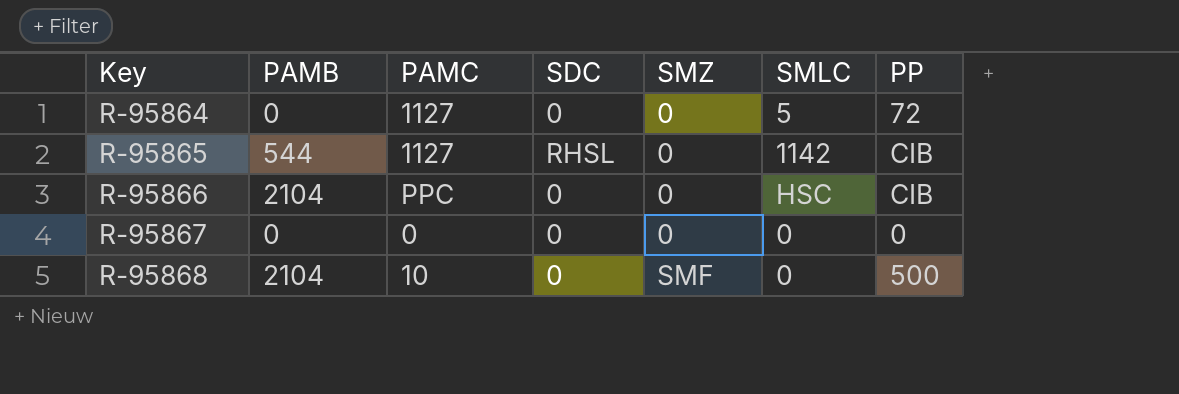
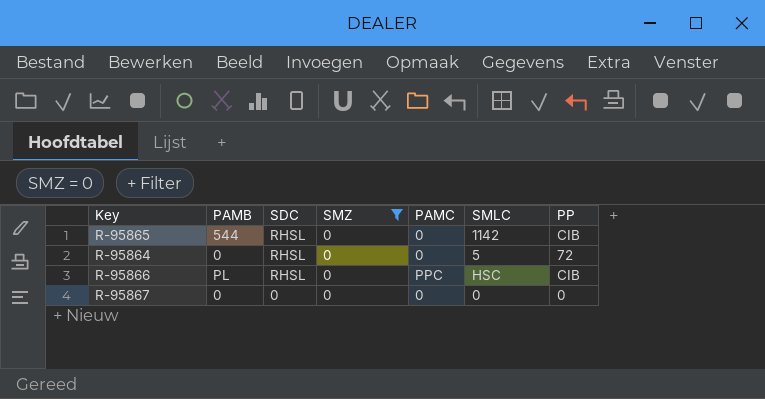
filter: none -> SMZ = 0
row order: Key ascending -> SDC descending
column PAMC | position: 3 -> 5
R-95865 | PAMC: 1127 -> 0
R-95864 | SDC: 0 -> RHSL
R-95864 | PAMC: 1127 -> 0
R-95866 | PAMB: 2104 -> PL
R-95866 | SDC: 0 -> RHSL

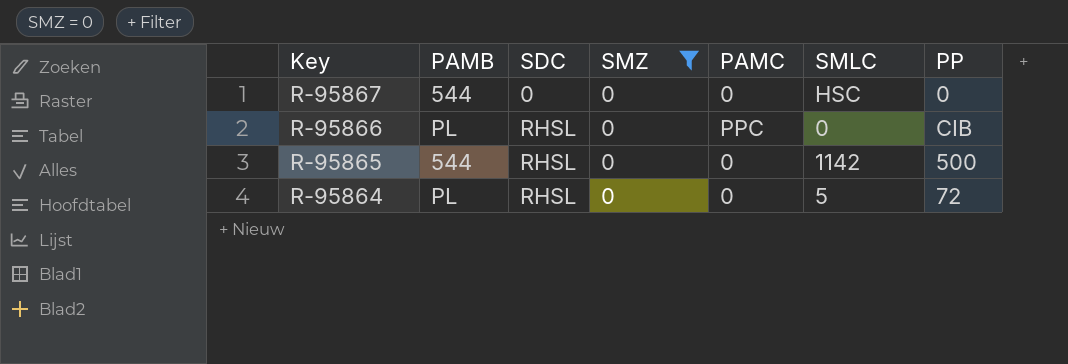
row order: SDC descending -> Key descending
R-95867 | PAMB: 0 -> 544
R-95867 | SMLC: 0 -> HSC
R-95866 | SMLC: HSC -> 0
R-95865 | PP: CIB -> 500
R-95864 | PAMB: 0 -> PL

